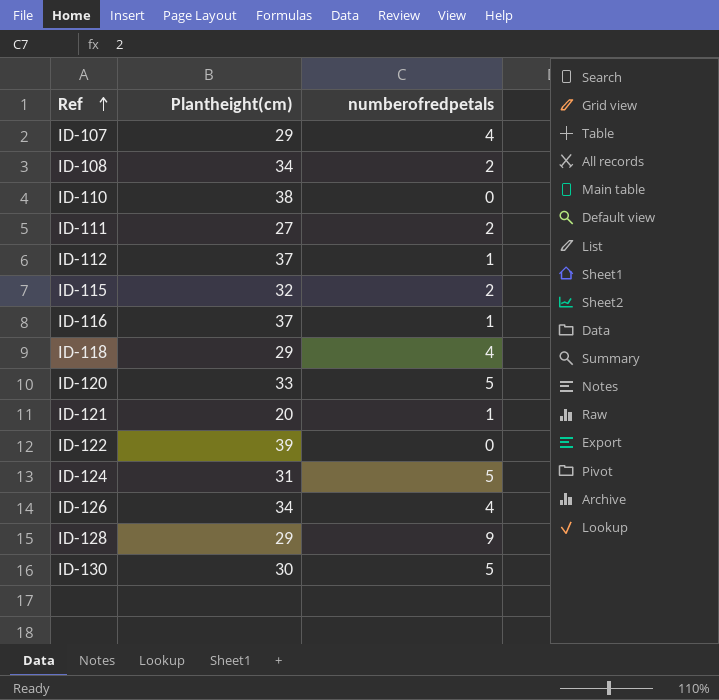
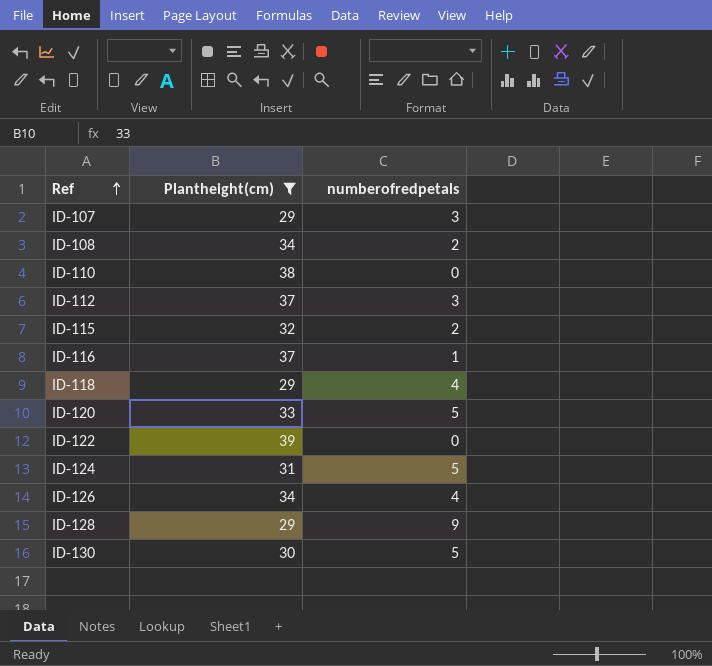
filter: none -> Plantheight(cm) >= 29
ID-107 | numberofredpetals: 4 -> 3
ID-112 | numberofredpetals: 1 -> 3

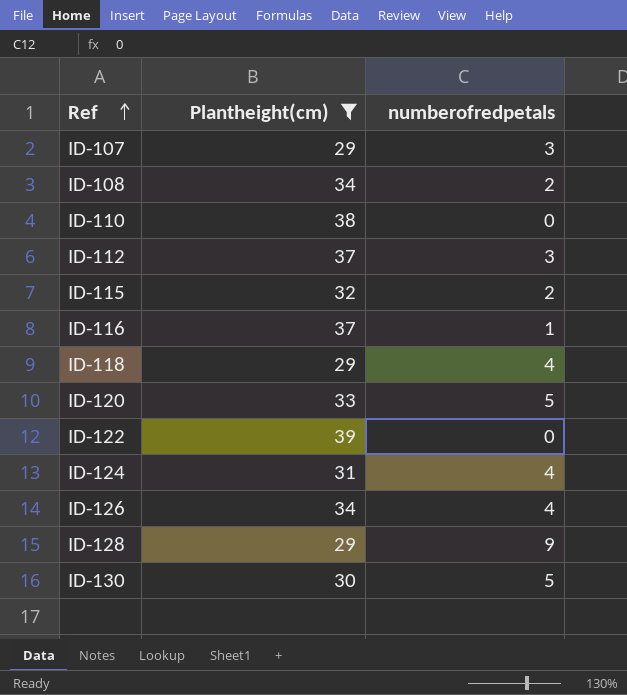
ID-124 | numberofredpetals: 5 -> 4

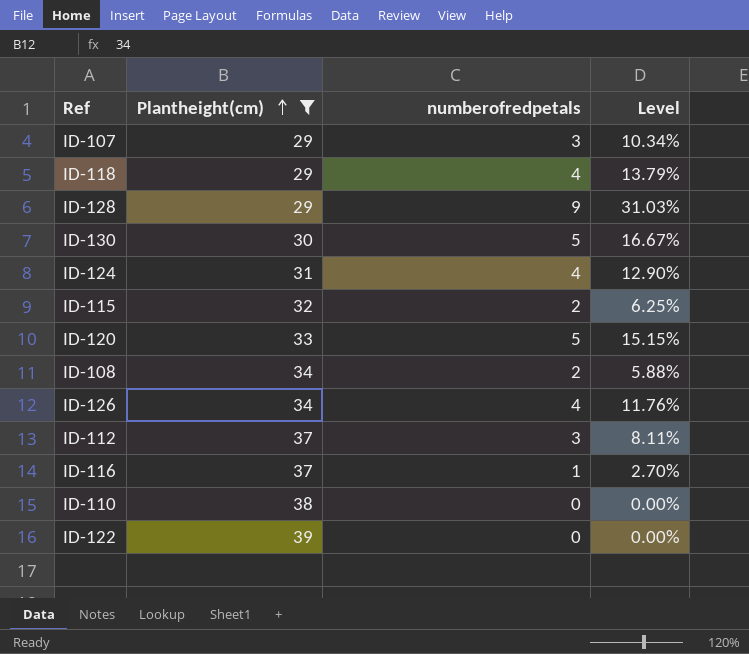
row order: Ref ascending -> Plantheight(cm) ascending
column Level | formula: none -> [numberofredpetals] / [Plantheight(cm)]

